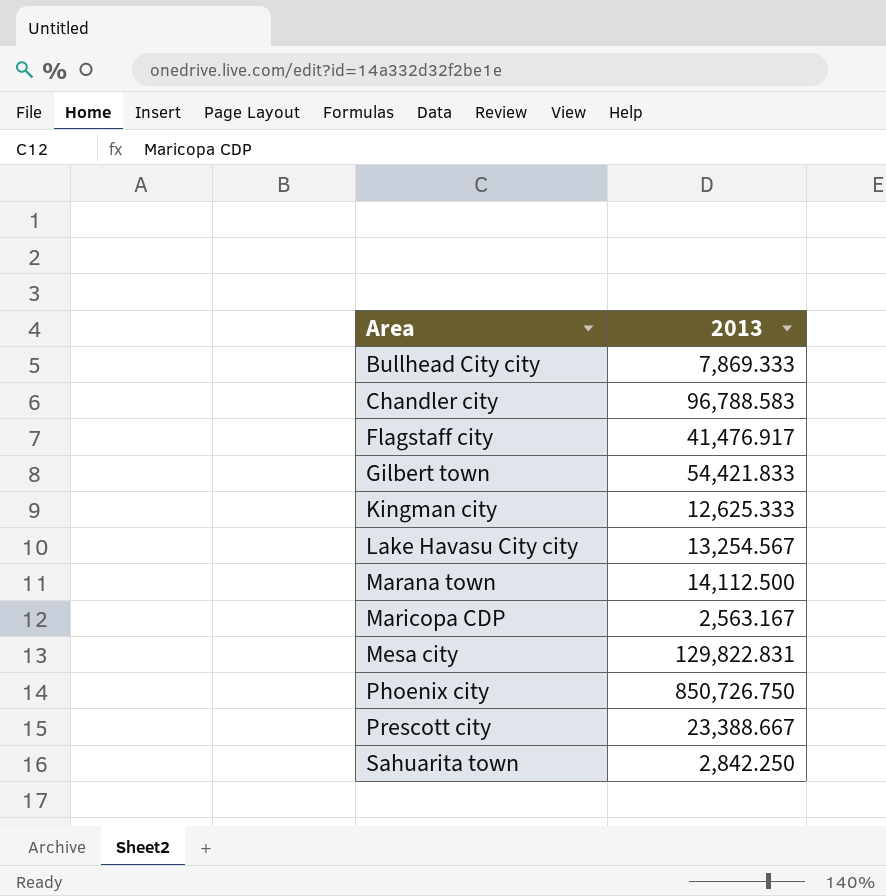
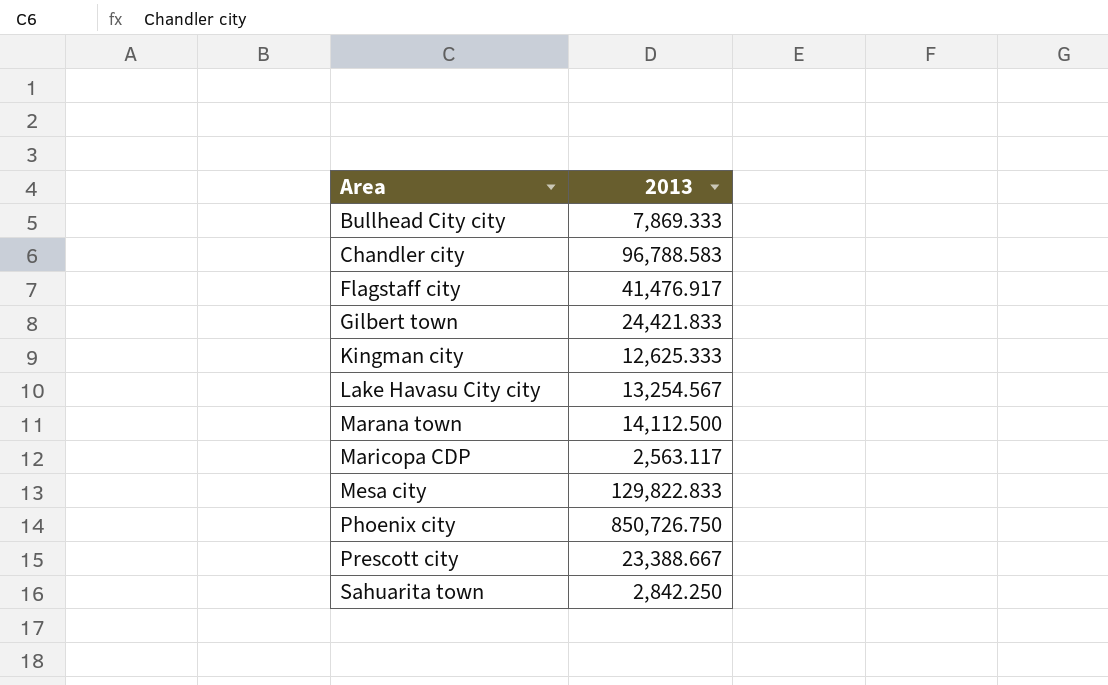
Gilbert town | 2013: 54,421.833 -> 24,421.833
Maricopa CDP | 2013: 2,563.167 -> 2,563.117
Mesa city | 2013: 129,822.831 -> 129,822.833

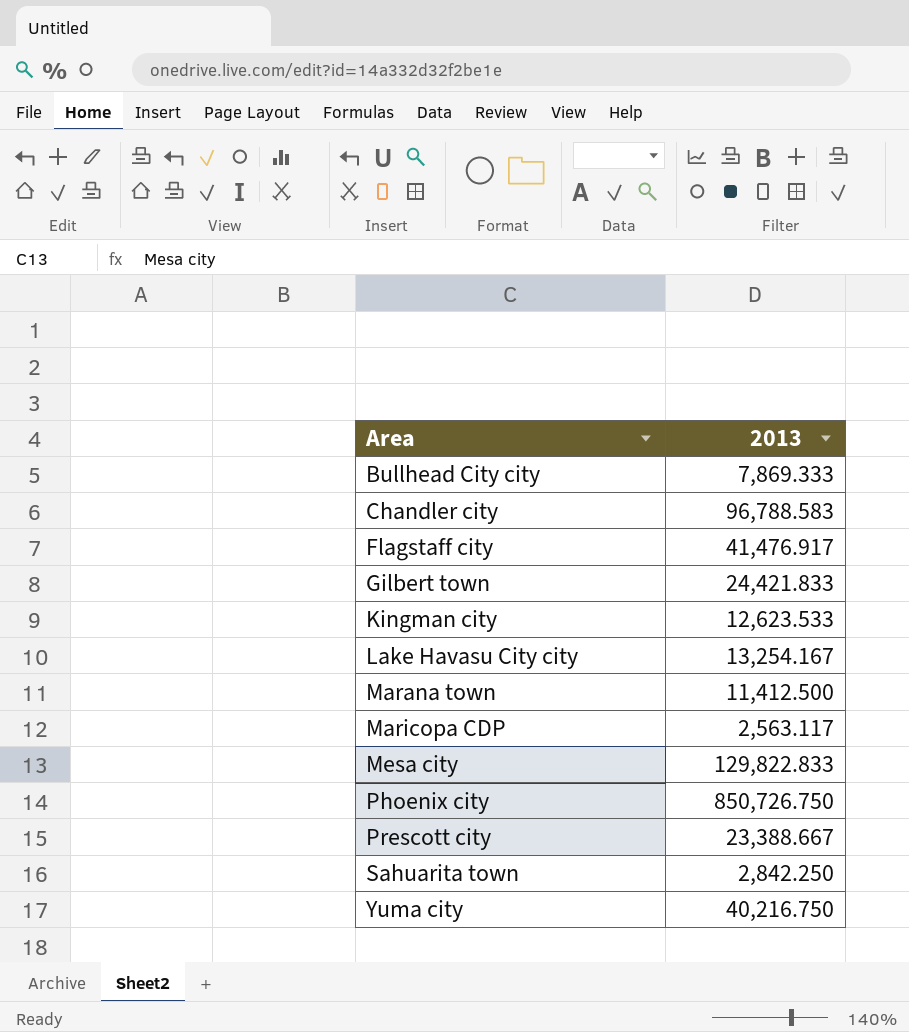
Kingman city | 2013: 12,625.333 -> 12,623.533
Lake Havasu City city | 2013: 13,254.567 -> 13,254.167
Marana town | 2013: 14,112.500 -> 11,412.500
row Yuma city: none -> 40,216.750

